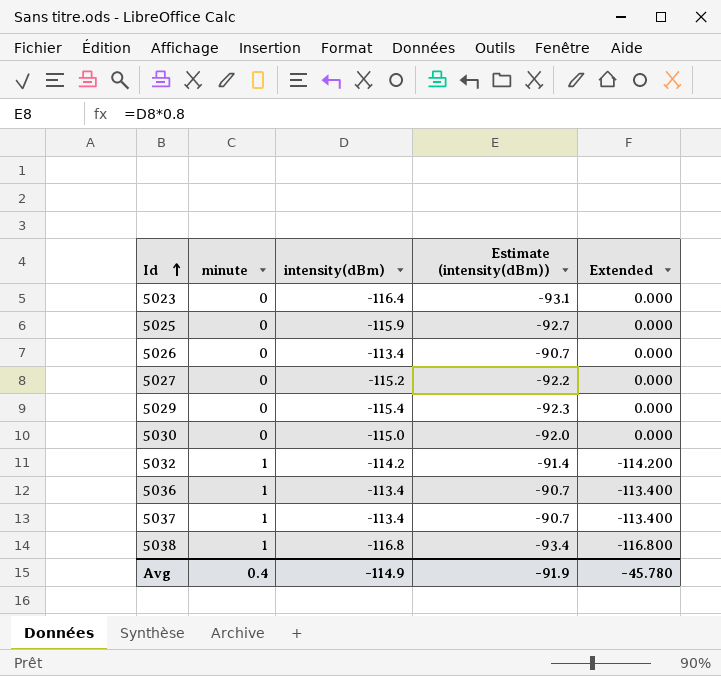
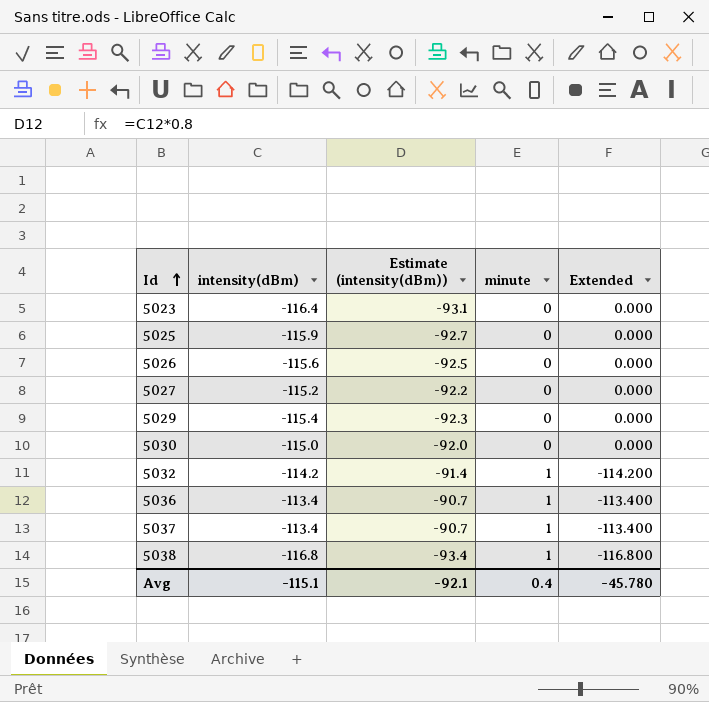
column minute | position: 2 -> 4
5026 | intensity(dBm): -113.4 -> -115.6
5026 | Estimate (intensity(dBm)): -90.7 -> -92.5
Avg | intensity(dBm): -114.9 -> -115.1
Avg | Estimate (intensity(dBm)): -91.9 -> -92.1

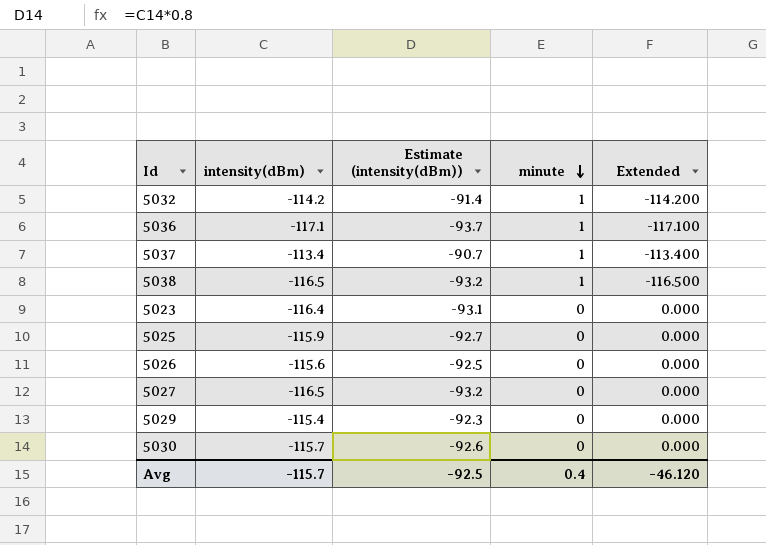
row order: Id ascending -> minute descending
5036 | intensity(dBm): -113.4 -> -117.1
5036 | Estimate (intensity(dBm)): -90.7 -> -93.7
5036 | Extended: -113.400 -> -117.100
5038 | intensity(dBm): -116.8 -> -116.5
5038 | Estimate (intensity(dBm)): -93.4 -> -93.2
5038 | Extended: -116.800 -> -116.500
5027 | intensity(dBm): -115.2 -> -116.5
5027 | Estimate (intensity(dBm)): -92.2 -> -93.2
5030 | intensity(dBm): -115.0 -> -115.7
5030 | Estimate (intensity(dBm)): -92.0 -> -92.6
Avg | intensity(dBm): -115.1 -> -115.7
Avg | Estimate (intensity(dBm)): -92.1 -> -92.5
Avg | Extended: -45.780 -> -46.120

